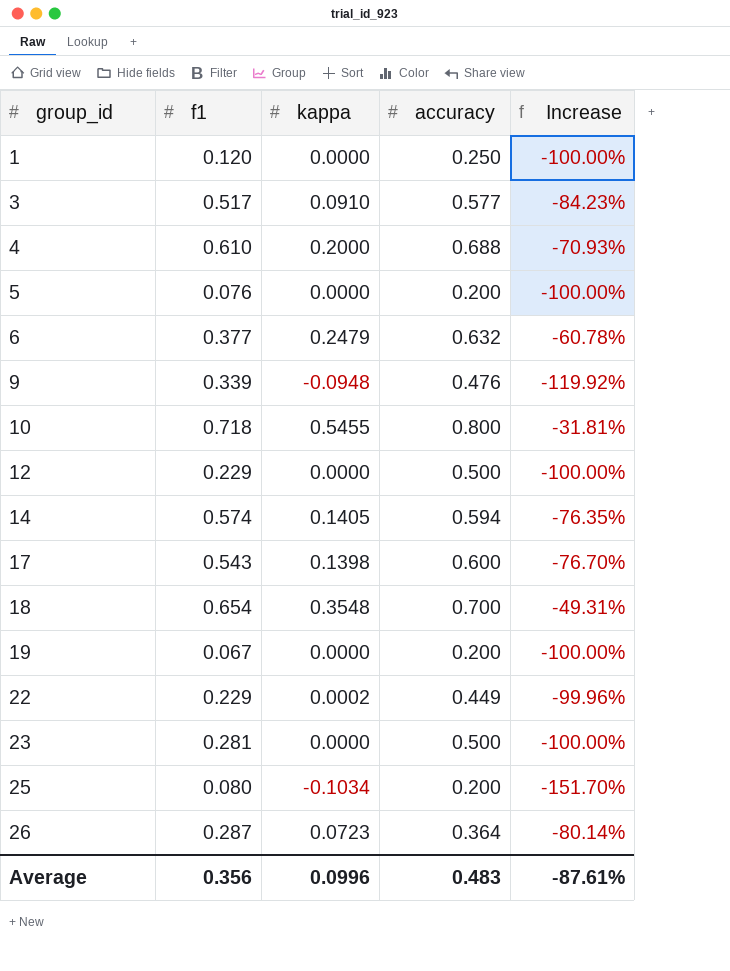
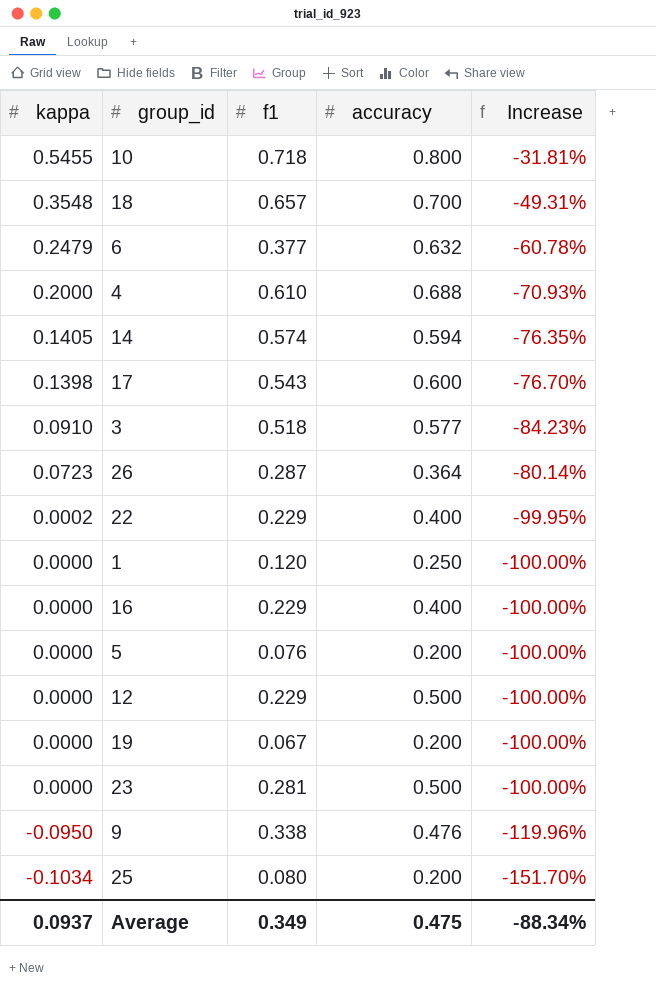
row order: group_id ascending -> kappa descending
column kappa | position: 3 -> 1
18 | f1: 0.654 -> 0.657
3 | f1: 0.517 -> 0.518
22 | accuracy: 0.449 -> 0.400
22 | Increase: -99.96% -> -99.95%
row 16: none -> 0.0000 | 0.229 | 0.400 | -100.00%
9 | kappa: -0.0948 -> -0.0950
9 | f1: 0.339 -> 0.338
9 | Increase: -119.92% -> -119.96%
Average | kappa: 0.0996 -> 0.0937
Average | f1: 0.356 -> 0.349
Average | accuracy: 0.483 -> 0.475
Average | Increase: -87.61% -> -88.34%

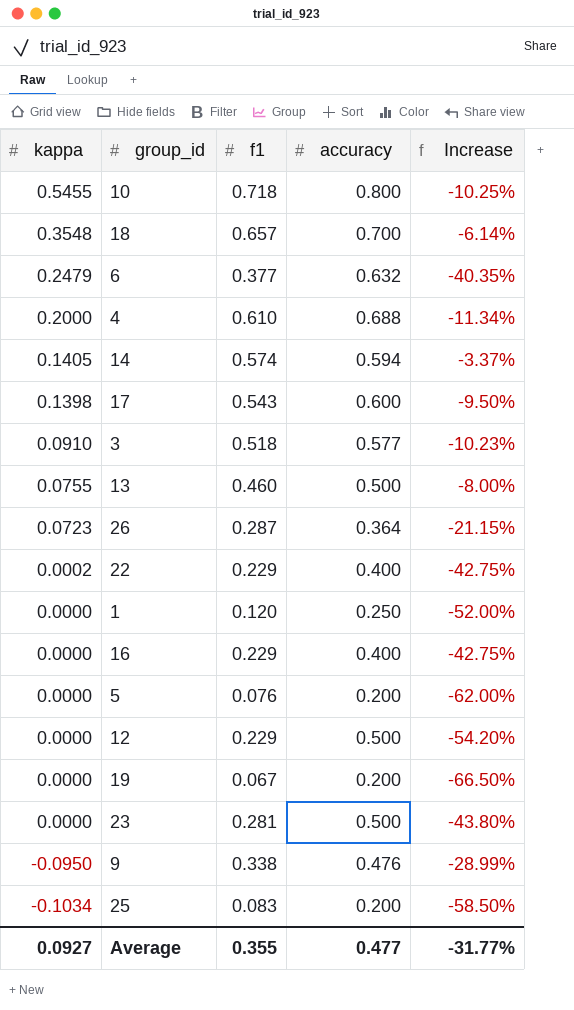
column Increase | formula: ([kappa] - [accuracy]) / [accuracy] -> ([f1] - [accuracy]) / [accuracy]
row 13: none -> 0.0755 | 0.460 | 0.500 | -8.00%
25 | f1: 0.080 -> 0.083
Average | kappa: 0.0937 -> 0.0927
Average | f1: 0.349 -> 0.355
Average | accuracy: 0.475 -> 0.477
Average | Increase: -88.34% -> -31.77%

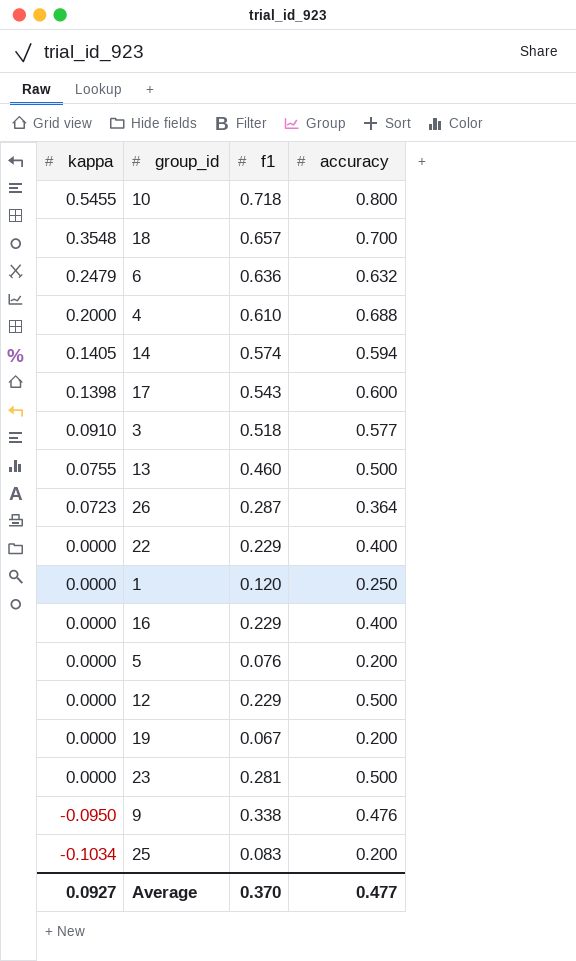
column Increase | formula: ([f1] - [accuracy]) / [accuracy] -> none
6 | f1: 0.377 -> 0.636
22 | kappa: 0.0002 -> 0.0000
Average | f1: 0.355 -> 0.370

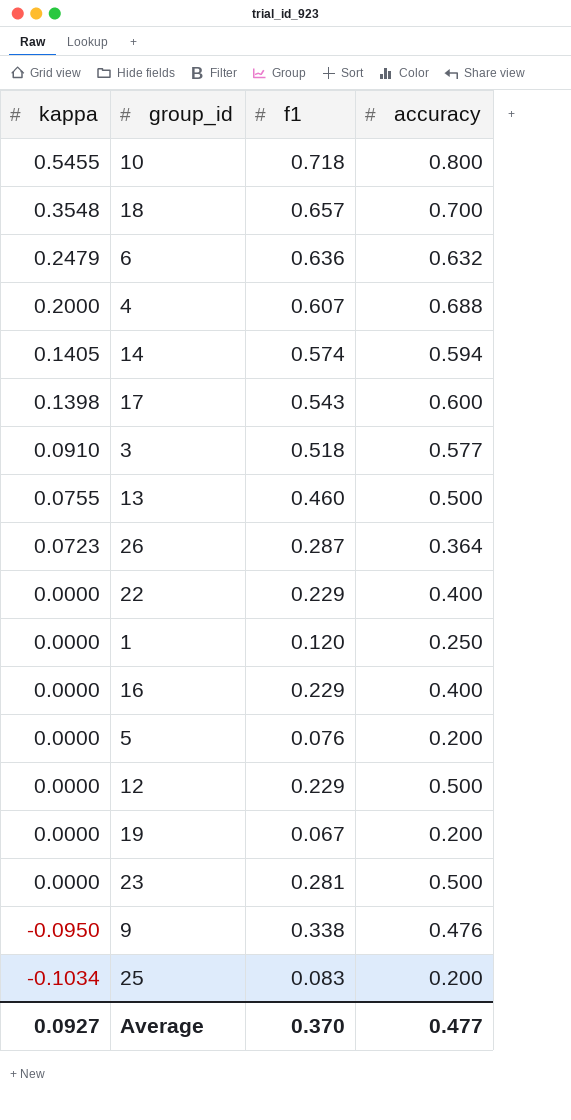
4 | f1: 0.610 -> 0.607

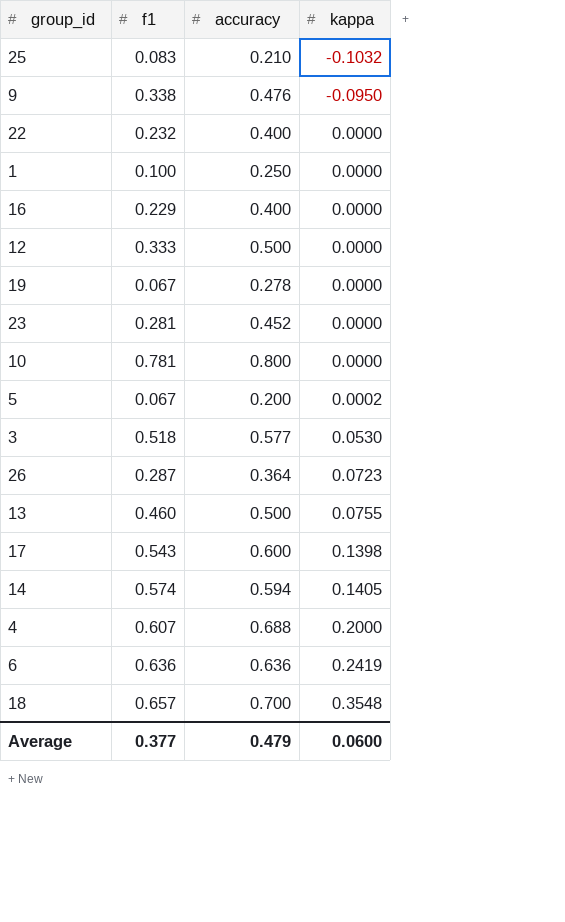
row order: kappa descending -> kappa ascending
column kappa | position: 1 -> 4
25 | accuracy: 0.200 -> 0.210
25 | kappa: -0.1034 -> -0.1032
22 | f1: 0.229 -> 0.232
1 | f1: 0.120 -> 0.100
12 | f1: 0.229 -> 0.333
19 | accuracy: 0.200 -> 0.278
23 | accuracy: 0.500 -> 0.452
10 | f1: 0.718 -> 0.781
10 | kappa: 0.5455 -> 0.0000
5 | f1: 0.076 -> 0.067
5 | kappa: 0.0000 -> 0.0002
3 | kappa: 0.0910 -> 0.0530
6 | accuracy: 0.632 -> 0.636
6 | kappa: 0.2479 -> 0.2419
Average | f1: 0.370 -> 0.377
Average | accuracy: 0.477 -> 0.479
Average | kappa: 0.0927 -> 0.0600

